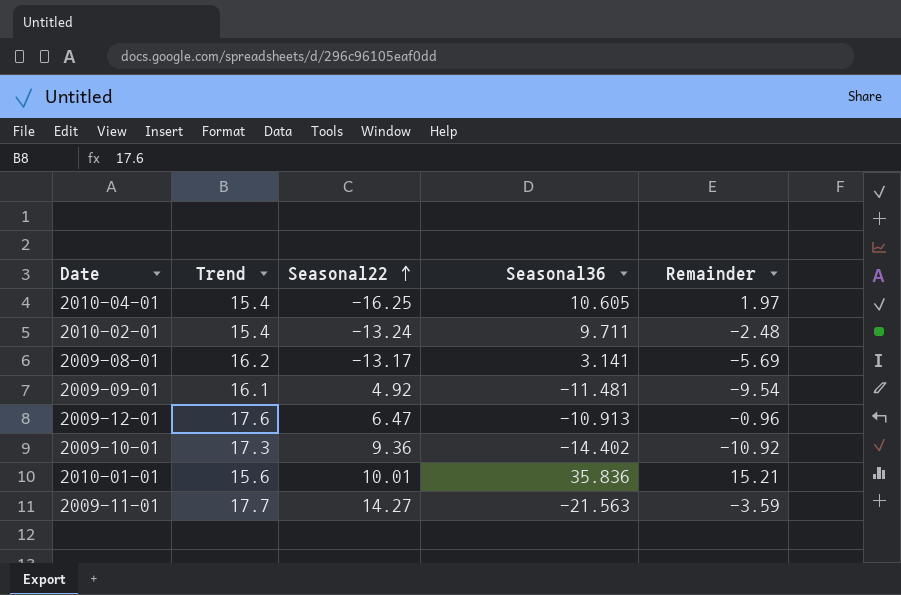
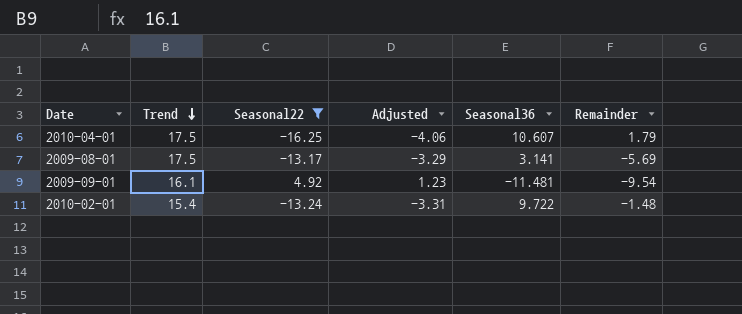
filter: none -> Seasonal22 <= 4.92
row order: Seasonal22 ascending -> Trend descending
column Adjusted | formula: none -> [Seasonal22] * 0.25
2010-04-01 | Trend: 15.4 -> 17.5
2010-04-01 | Seasonal36: 10.605 -> 10.607
2010-04-01 | Remainder: 1.97 -> 1.79
2009-08-01 | Trend: 16.2 -> 17.5
2010-02-01 | Seasonal36: 9.711 -> 9.722
2010-02-01 | Remainder: -2.48 -> -1.48

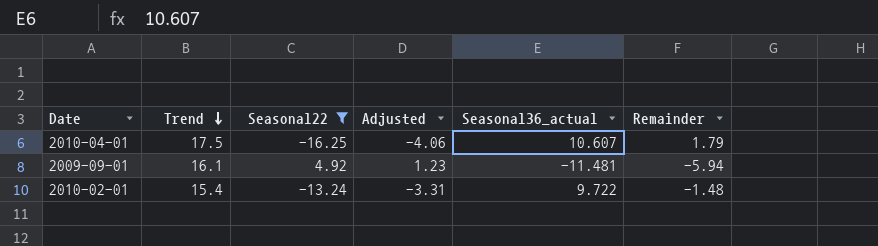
column name: Seasonal36 -> Seasonal36_actual
row 2009-08-01: 17.5 | -13.17 | -3.29 | 3.141 | -5.69 -> none
2009-09-01 | Remainder: -9.54 -> -5.94

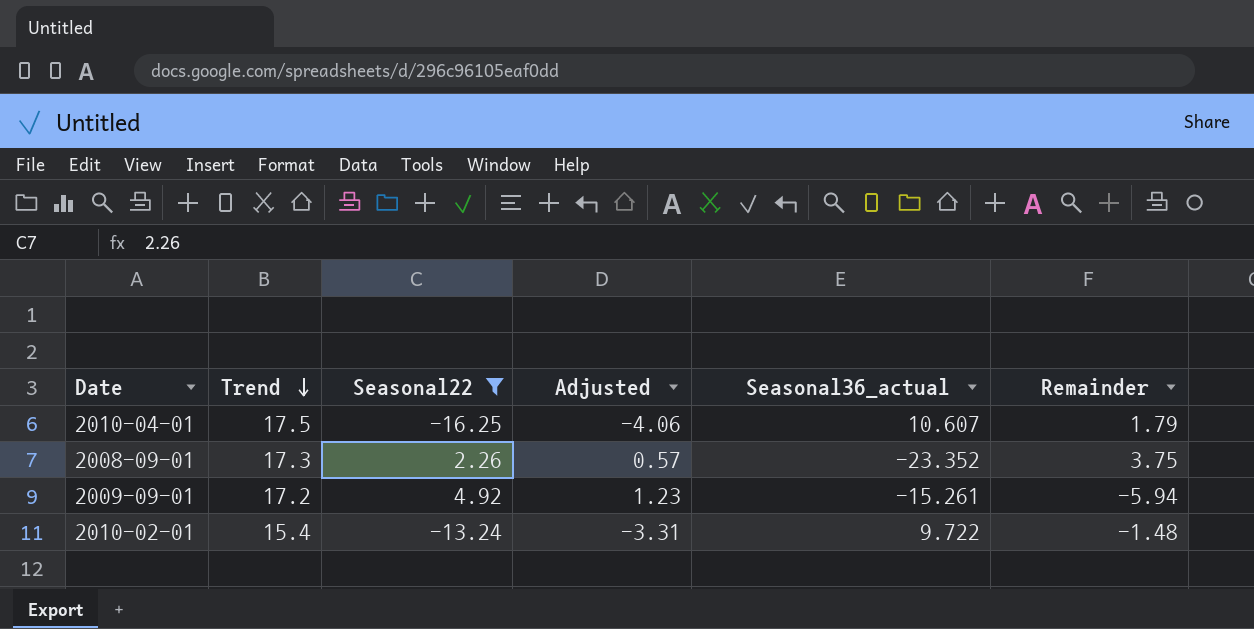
row 2008-09-01: none -> 17.3 | 2.26 | 0.57 | -23.352 | 3.75
2009-09-01 | Trend: 16.1 -> 17.2
2009-09-01 | Seasonal36_actual: -11.481 -> -15.261

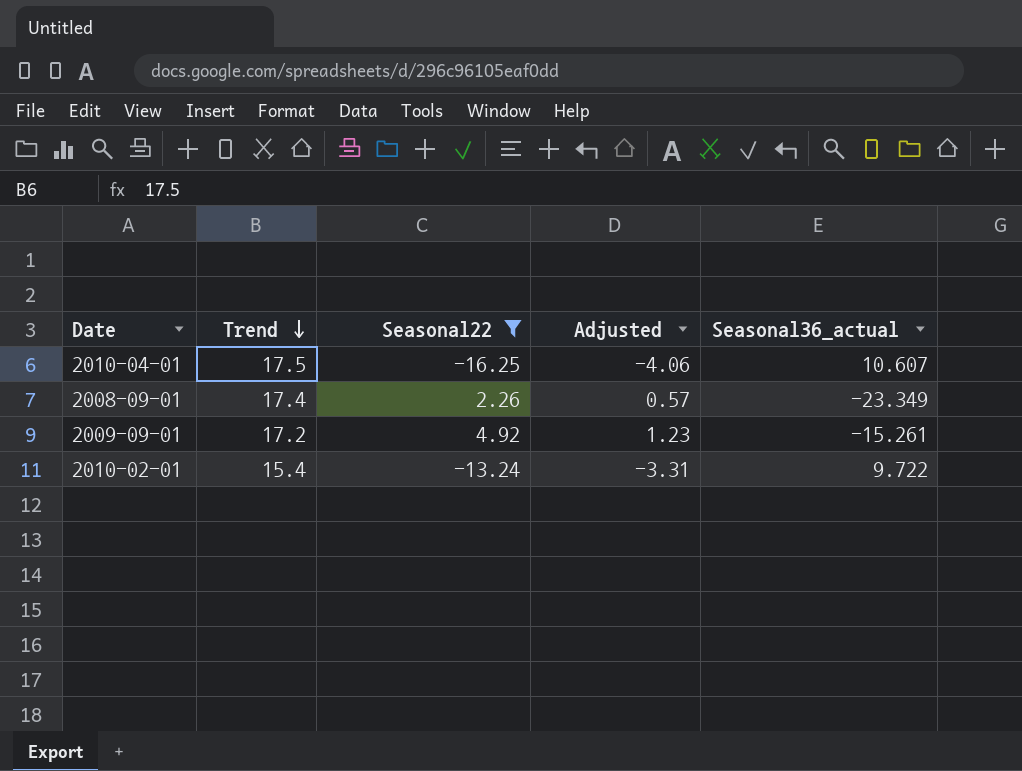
column Remainder | position: 6 -> none
2008-09-01 | Trend: 17.3 -> 17.4
2008-09-01 | Seasonal36_actual: -23.352 -> -23.349

